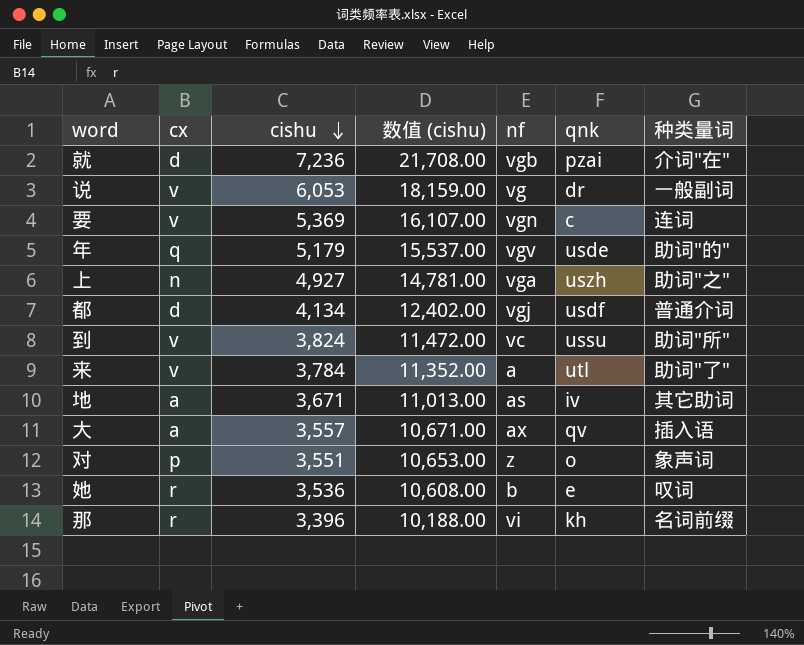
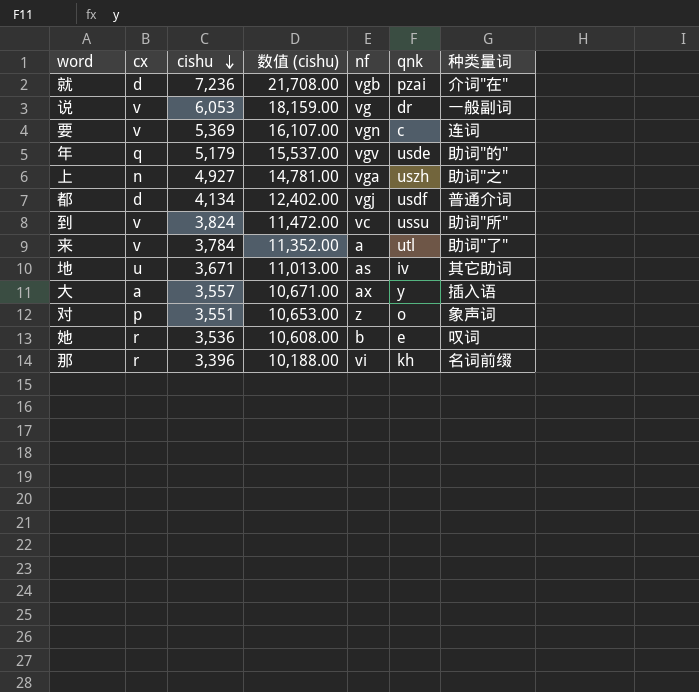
地 | cx: a -> u
大 | qnk: qv -> y

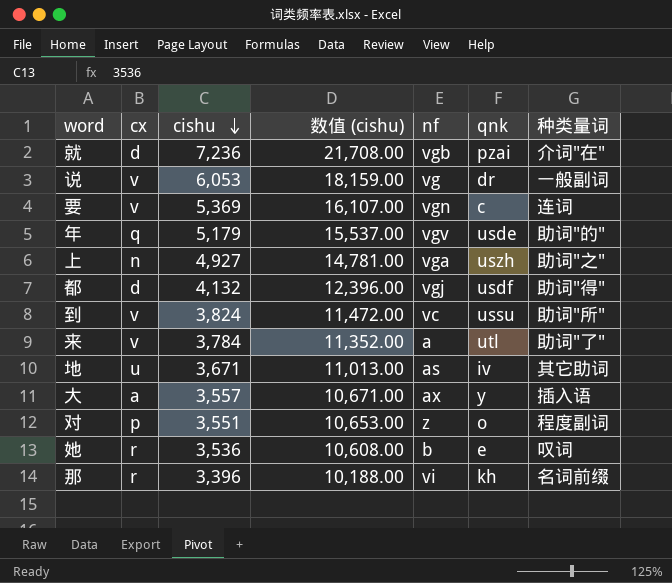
都 | cishu: 4,134 -> 4,132
都 | 数值 (cishu): 12,402.00 -> 12,396.00
都 | 种类量词: 普通介词 -> 助词"得"
对 | 种类量词: 象声词 -> 程度副词

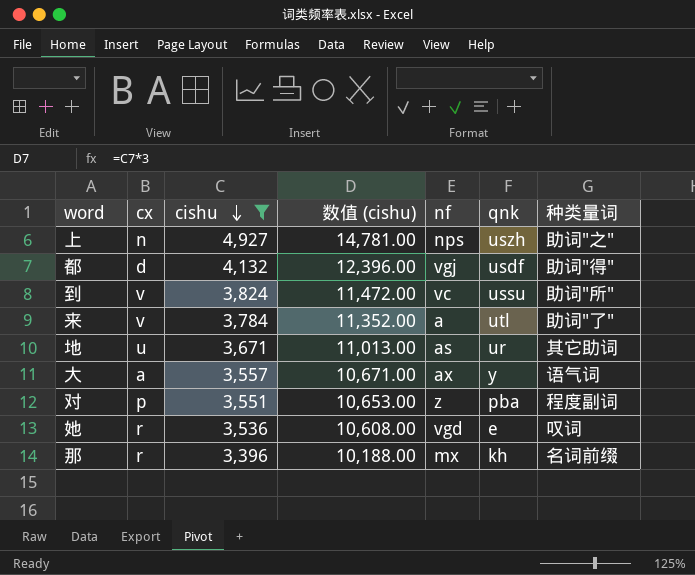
filter: none -> cishu <= 4,927
上 | nf: vga -> nps
地 | qnk: iv -> ur
大 | 种类量词: 插入语 -> 语气词
对 | qnk: o -> pba
她 | nf: b -> vgd
那 | nf: vi -> mx

